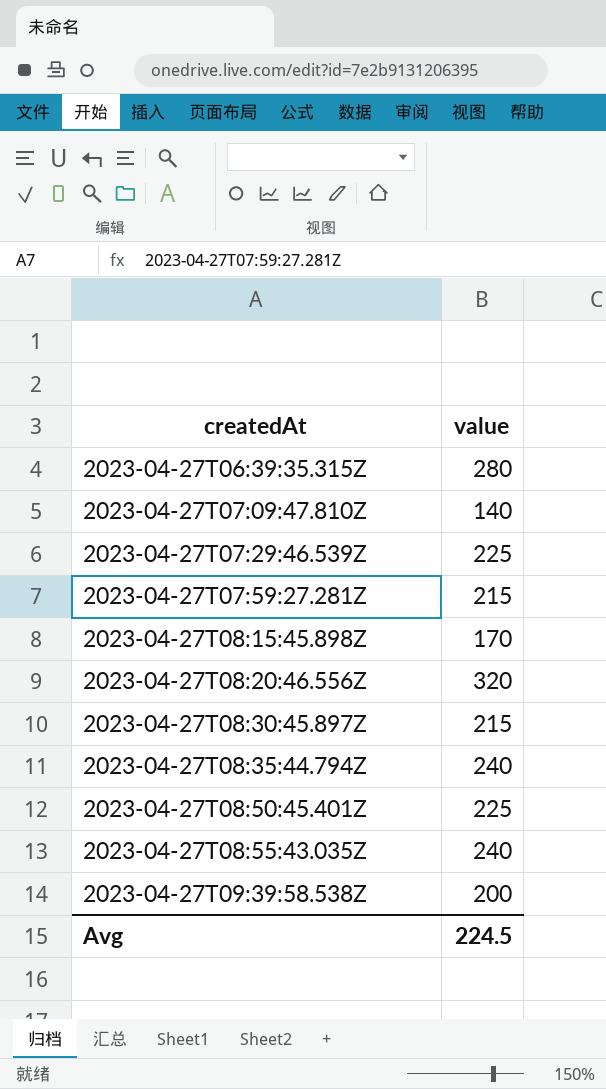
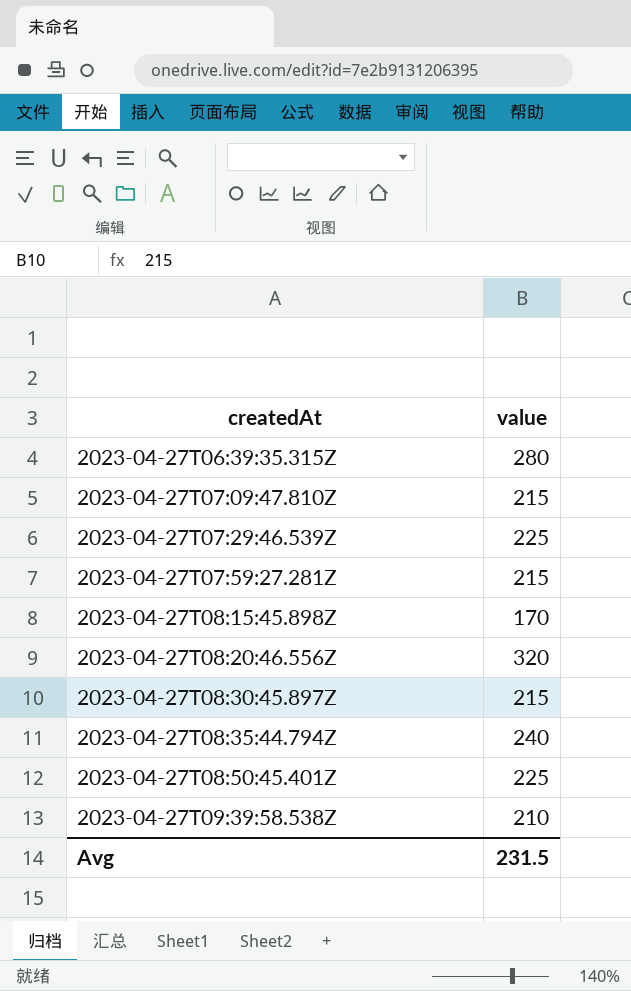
row 2023-04-27T08:55:43.035Z: 240 -> none
2023-04-27T07:09:47.810Z | value: 140 -> 215
2023-04-27T09:39:58.538Z | value: 200 -> 210
Avg | value: 224.5 -> 231.5

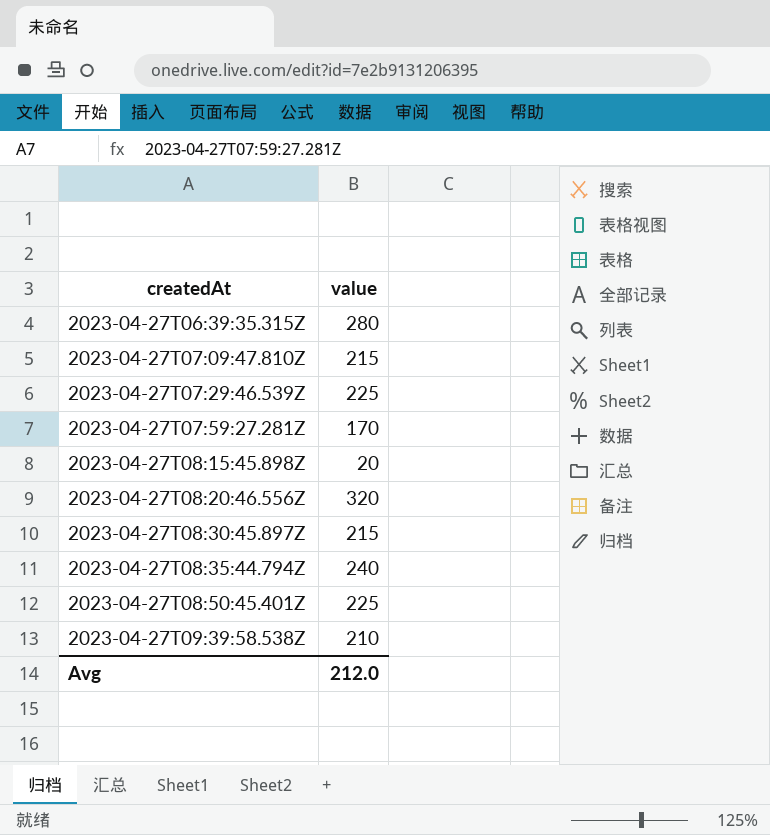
2023-04-27T07:59:27.281Z | value: 215 -> 170
2023-04-27T08:15:45.898Z | value: 170 -> 20
Avg | value: 231.5 -> 212.0

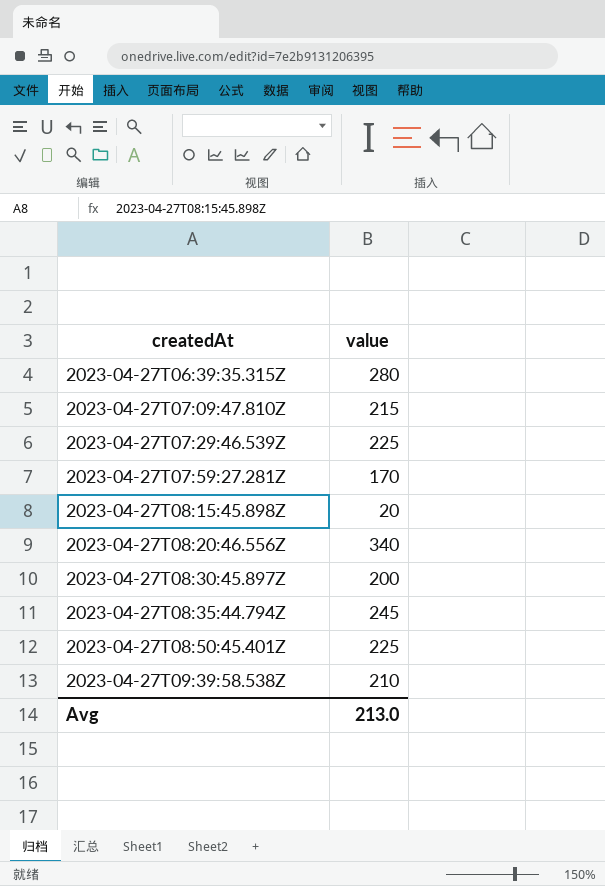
2023-04-27T08:20:46.556Z | value: 320 -> 340
2023-04-27T08:30:45.897Z | value: 215 -> 200
2023-04-27T08:35:44.794Z | value: 240 -> 245
Avg | value: 212.0 -> 213.0

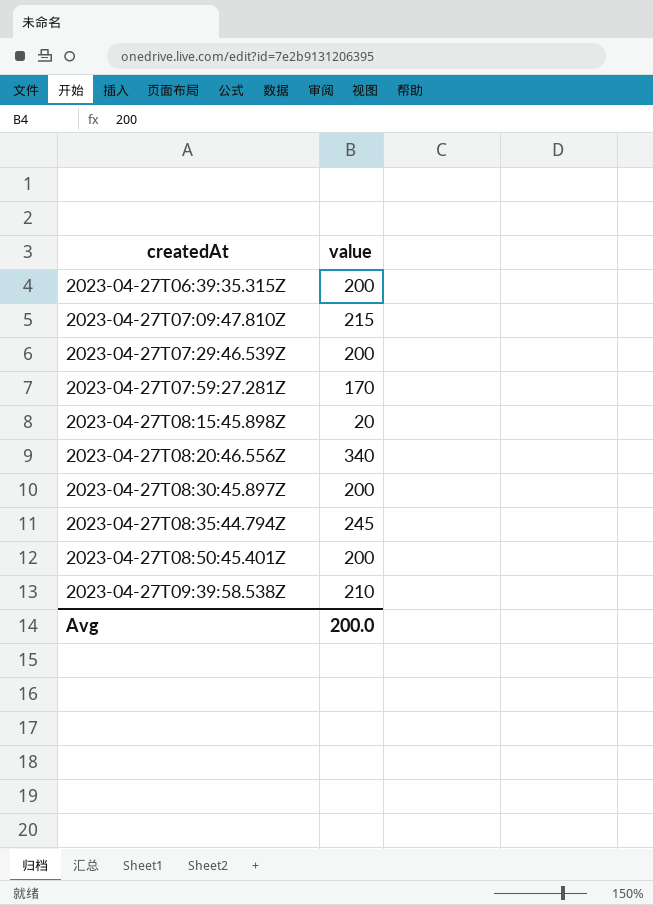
2023-04-27T06:39:35.315Z | value: 280 -> 200
2023-04-27T07:29:46.539Z | value: 225 -> 200
2023-04-27T08:50:45.401Z | value: 225 -> 200
Avg | value: 213.0 -> 200.0

